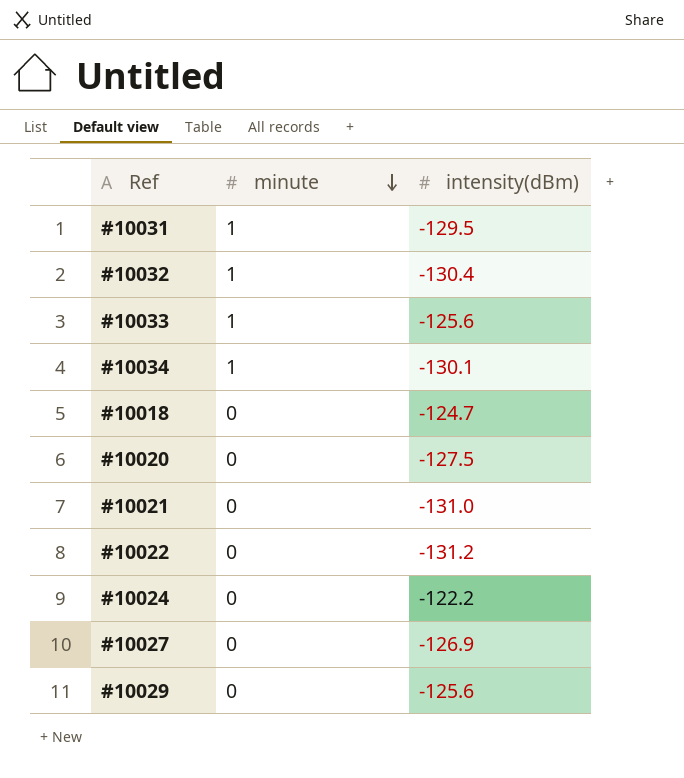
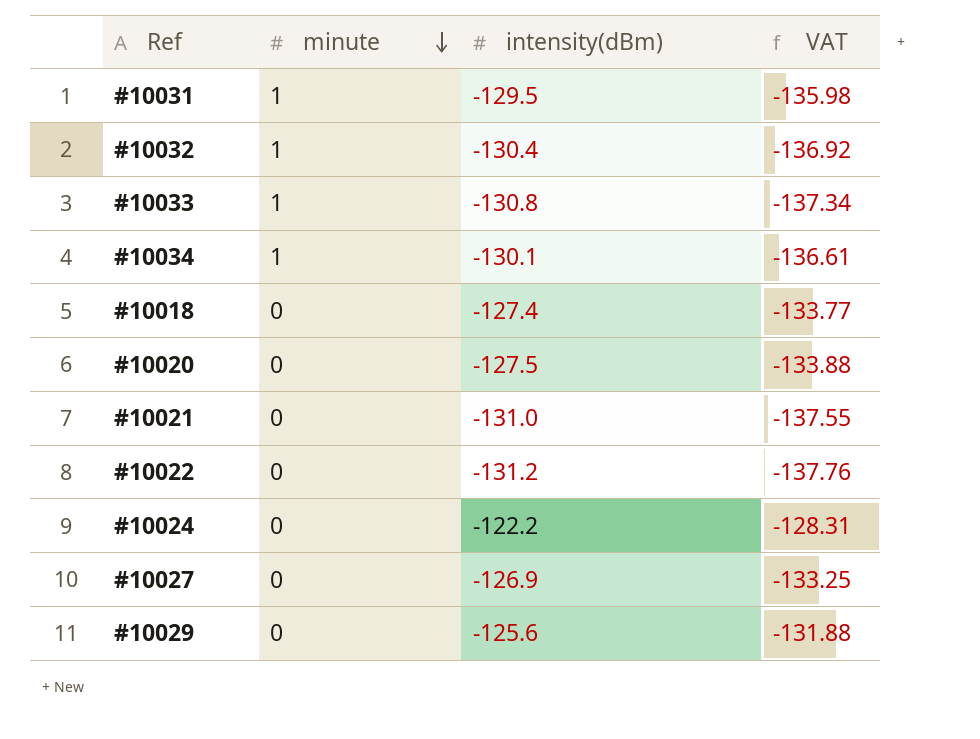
column VAT | formula: none -> [intensity(dBm)] * 1.05
#10033 | intensity(dBm): -125.6 -> -130.8
#10018 | intensity(dBm): -124.7 -> -127.4

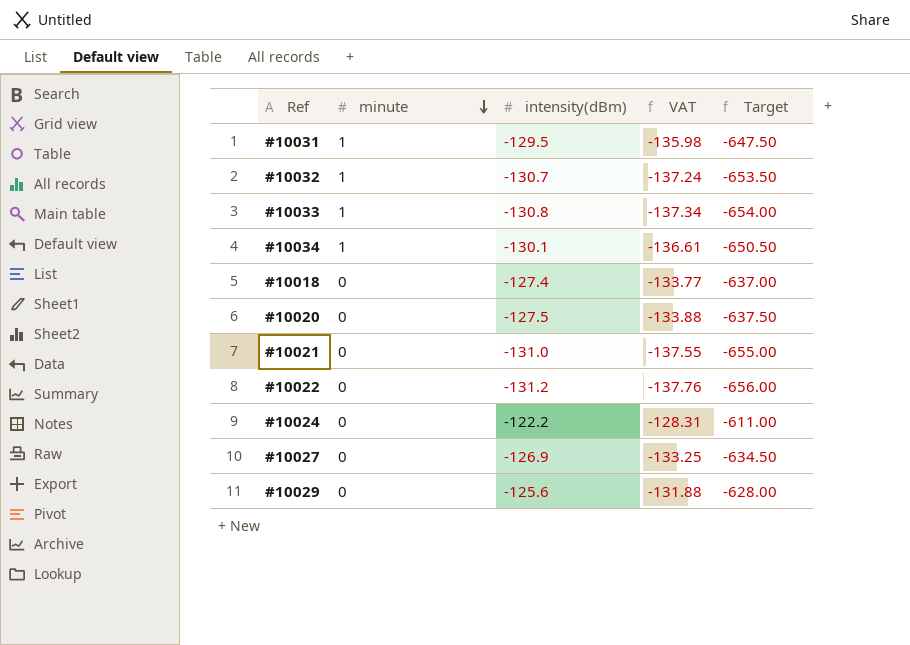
column Target | formula: none -> [intensity(dBm)] * 5
#10032 | intensity(dBm): -130.4 -> -130.7
#10032 | VAT: -136.92 -> -137.24

